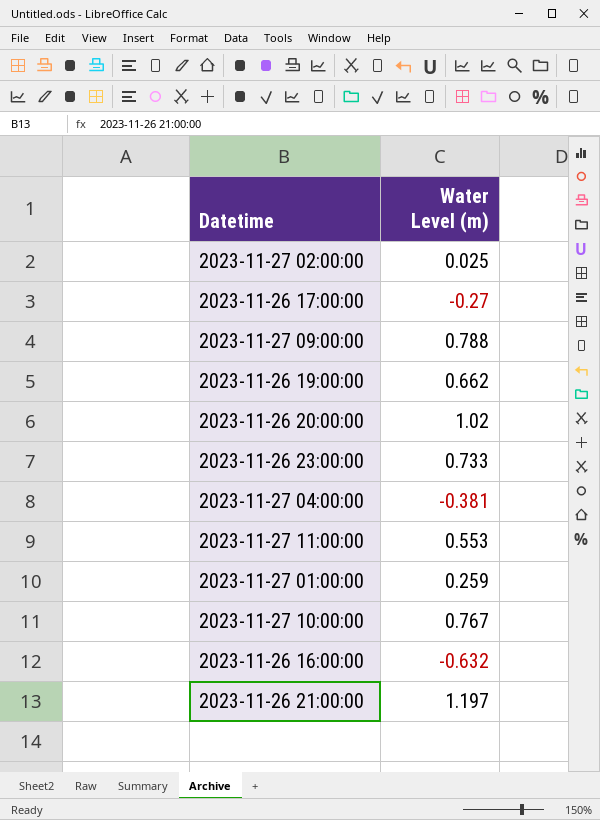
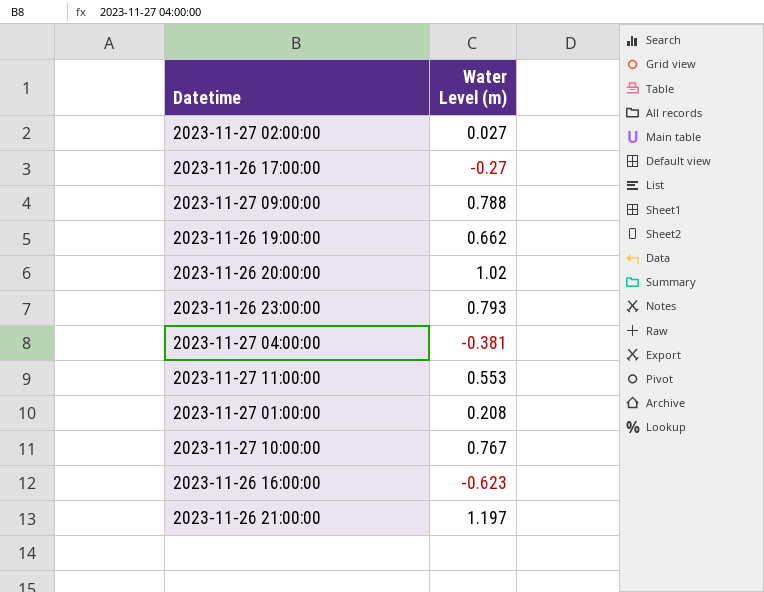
2023-11-27 02:00:00 | Water Level (m): 0.025 -> 0.027
2023-11-26 23:00:00 | Water Level (m): 0.733 -> 0.793
2023-11-27 01:00:00 | Water Level (m): 0.259 -> 0.208
2023-11-26 16:00:00 | Water Level (m): -0.632 -> -0.623

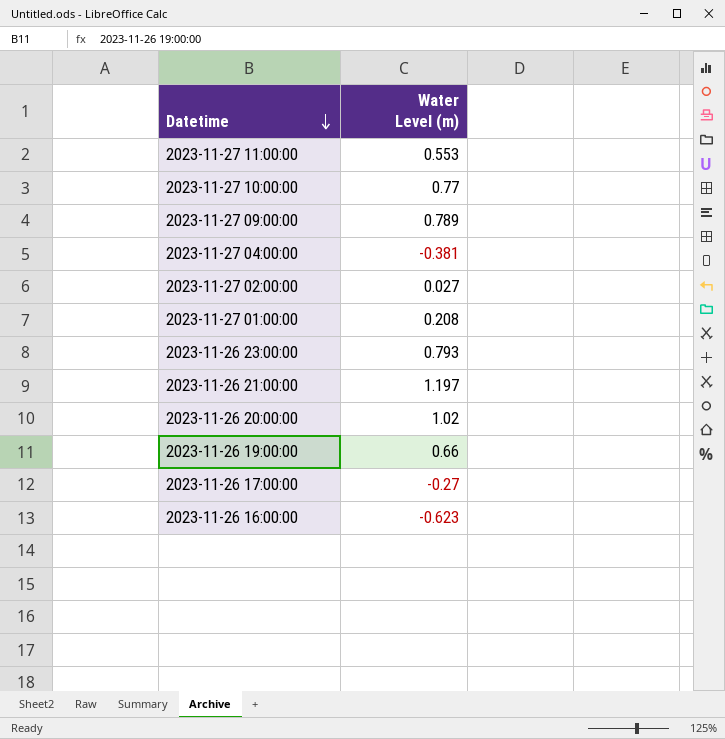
row order: none -> Datetime descending
2023-11-27 10:00:00 | Water Level (m): 0.767 -> 0.77
2023-11-27 09:00:00 | Water Level (m): 0.788 -> 0.789
2023-11-26 19:00:00 | Water Level (m): 0.662 -> 0.66

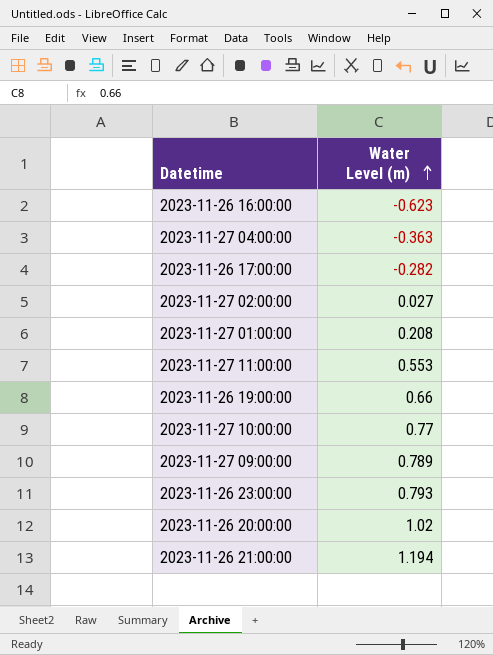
row order: Datetime descending -> Water Level (m) ascending
2023-11-27 04:00:00 | Water Level (m): -0.381 -> -0.363
2023-11-26 17:00:00 | Water Level (m): -0.27 -> -0.282
2023-11-26 21:00:00 | Water Level (m): 1.197 -> 1.194

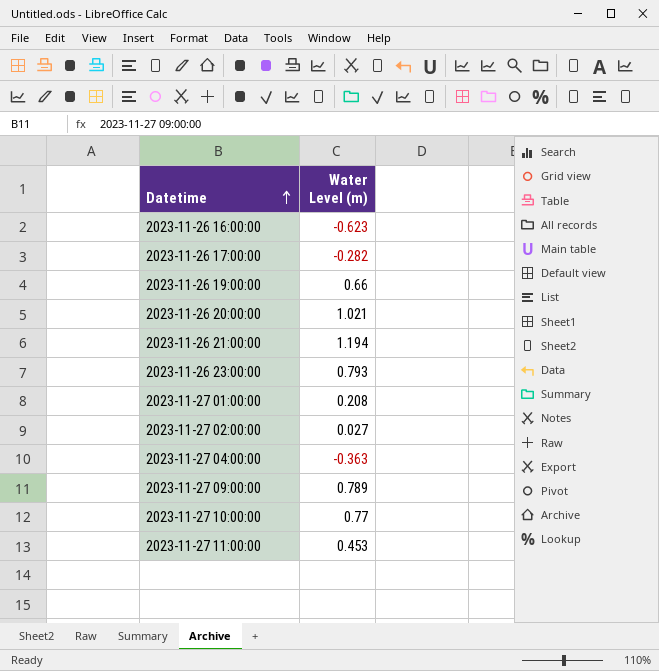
row order: Water Level (m) ascending -> Datetime ascending
2023-11-26 20:00:00 | Water Level (m): 1.02 -> 1.021
2023-11-27 11:00:00 | Water Level (m): 0.553 -> 0.453

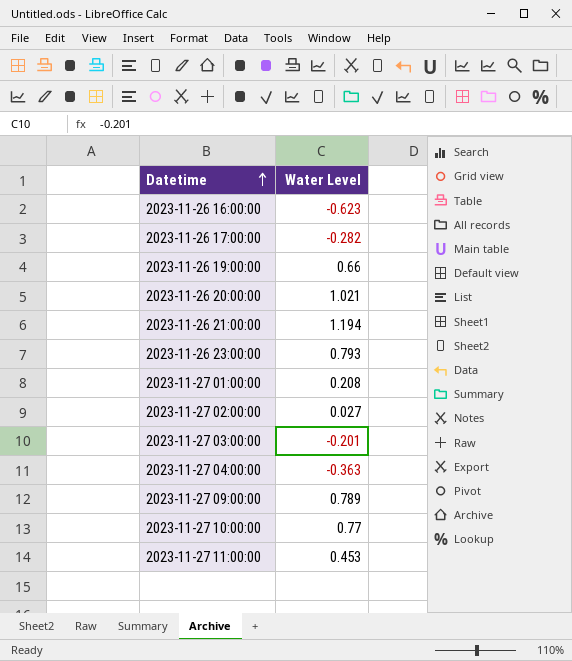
column name: Water Level (m) -> Water Level
row 2023-11-27 03:00:00: none -> -0.201

